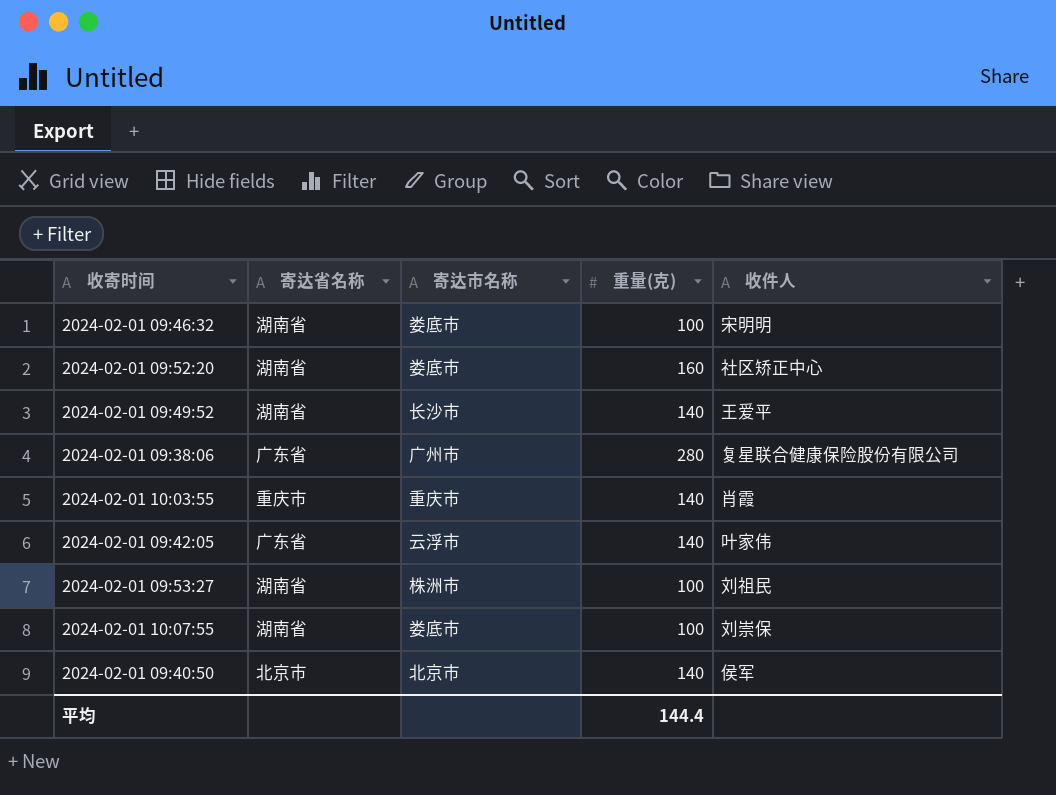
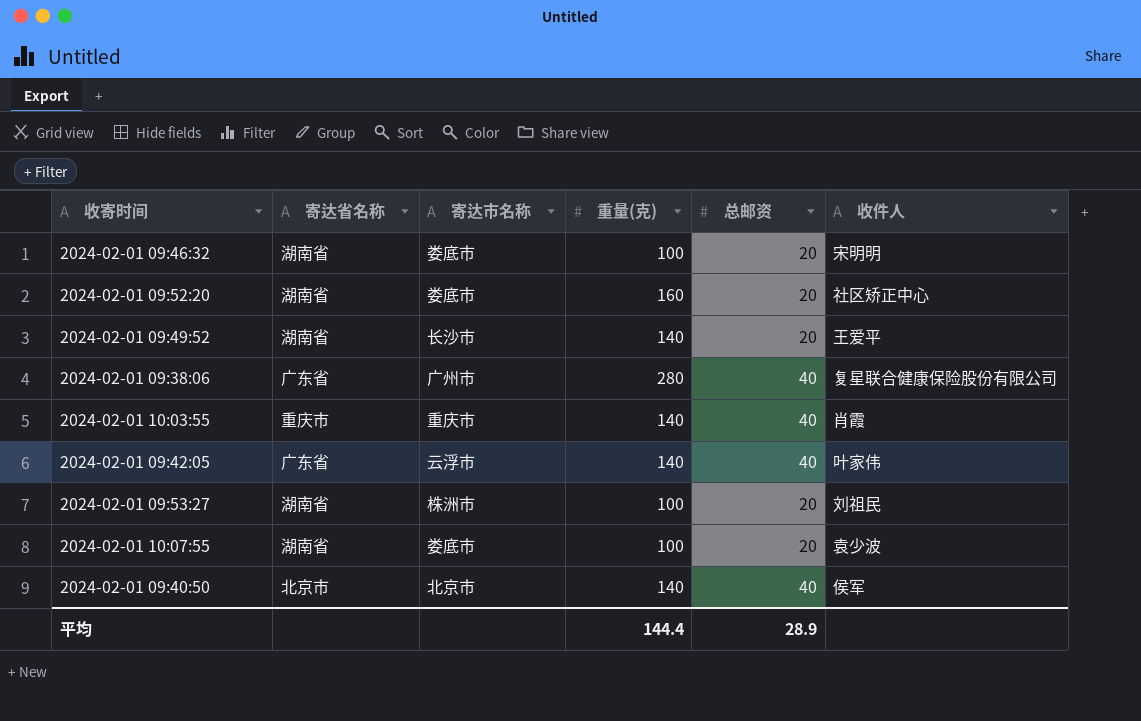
column 总邮资 | position: none -> 5
2024-02-01 10:07:55 | 收件人: 刘崇保 -> 袁少波

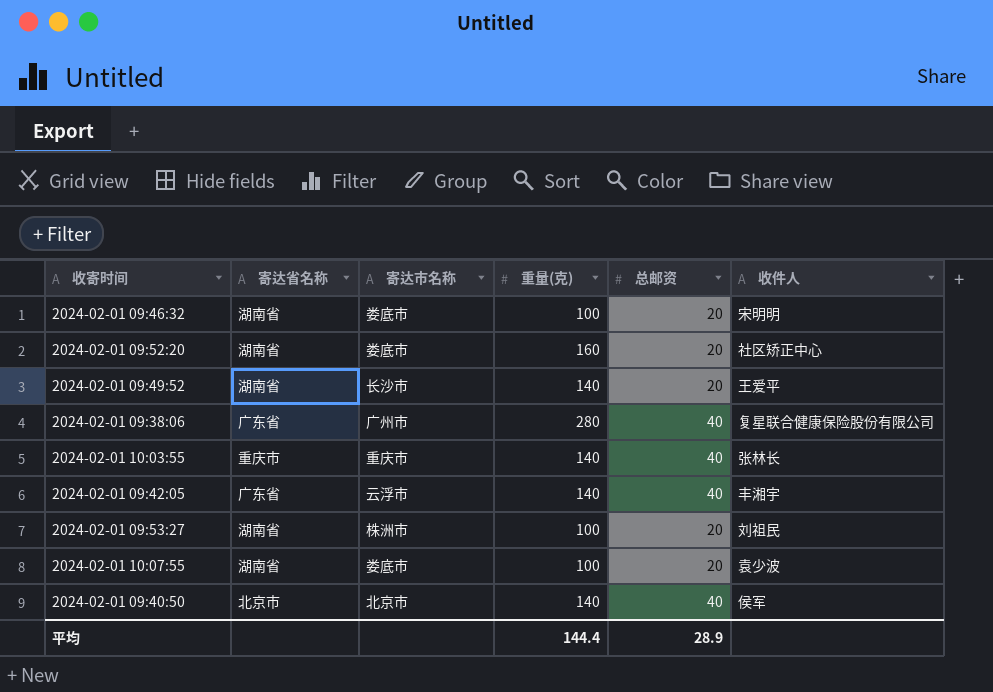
2024-02-01 10:03:55 | 收件人: 肖霞 -> 张林长
2024-02-01 09:42:05 | 收件人: 叶家伟 -> 丰湘宇

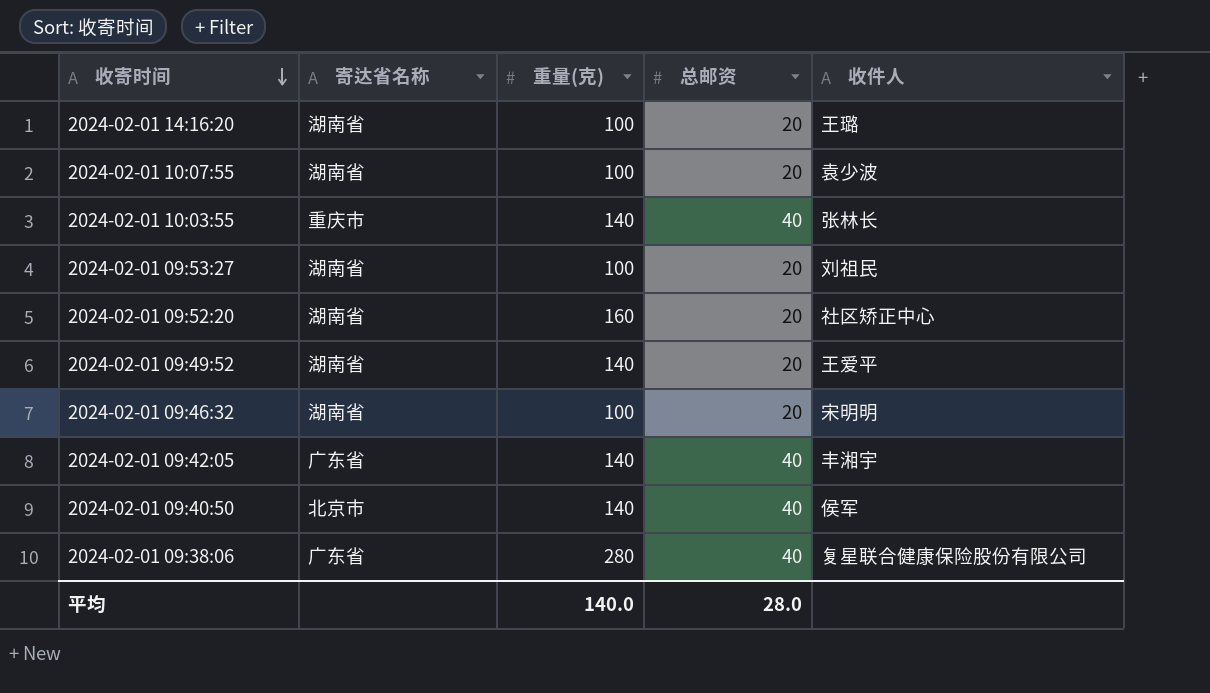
row order: none -> 收寄时间 descending
column 寄达市名称 | position: 3 -> none
row 2024-02-01 14:16:20: none -> 湖南省 | 100 | 20 | 王璐
平均 | 重量(克): 144.4 -> 140.0
平均 | 总邮资: 28.9 -> 28.0

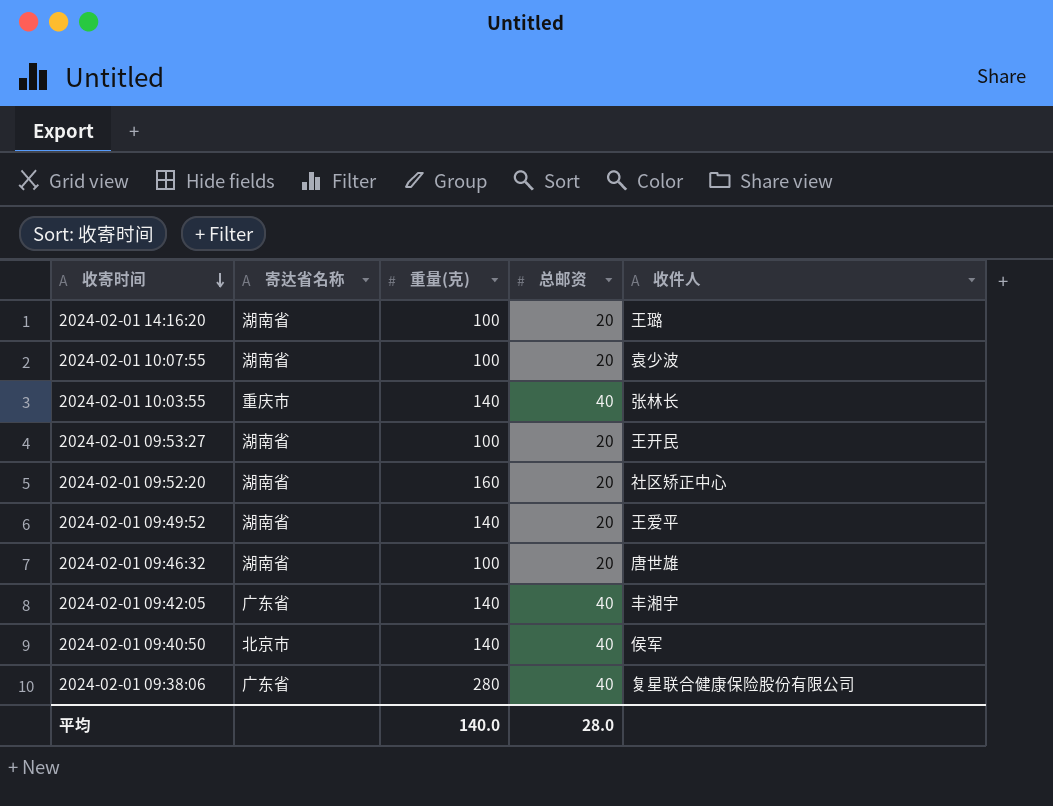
2024-02-01 09:53:27 | 收件人: 刘祖民 -> 王开民
2024-02-01 09:46:32 | 收件人: 宋明明 -> 唐世雄

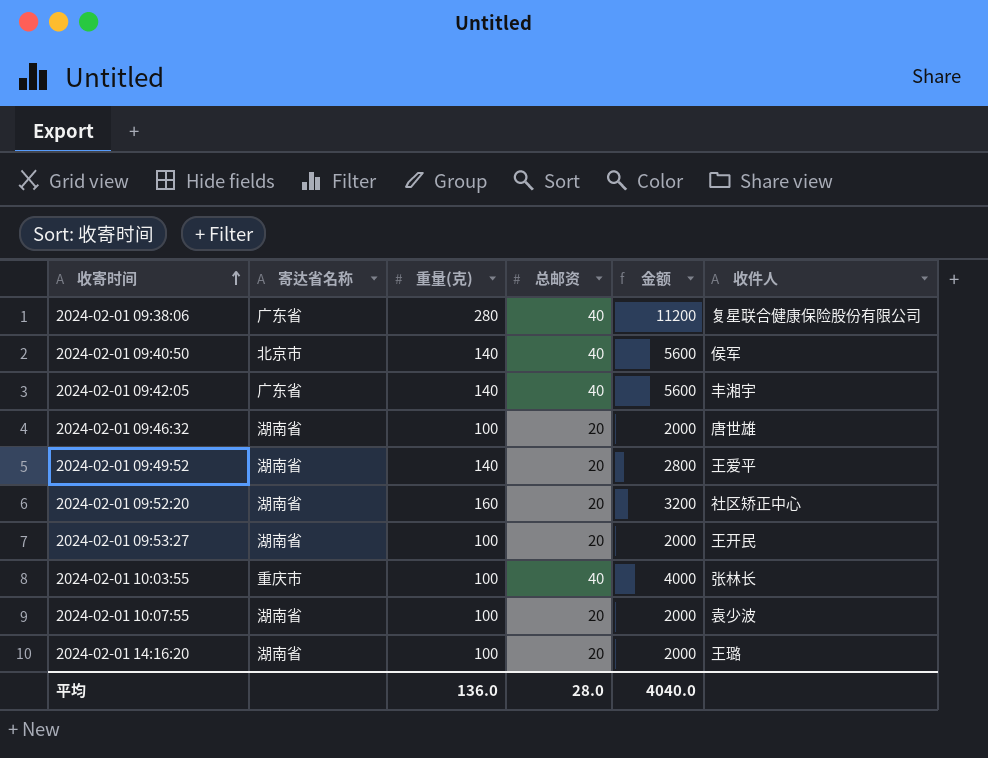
row order: 收寄时间 descending -> 收寄时间 ascending
column 金额 | formula: none -> [重量(克)] * [总邮资]
2024-02-01 10:03:55 | 重量(克): 140 -> 100
平均 | 重量(克): 140.0 -> 136.0

